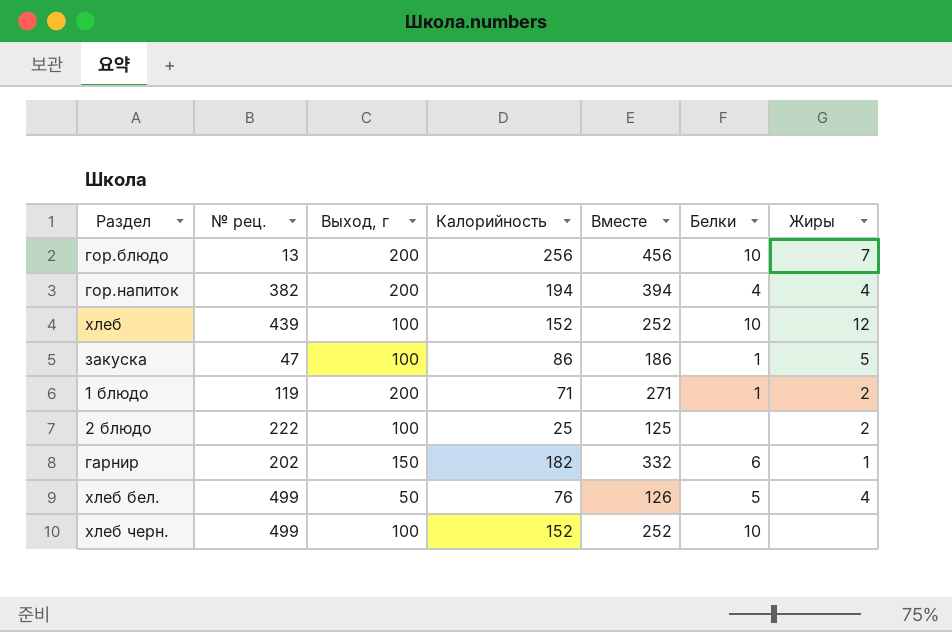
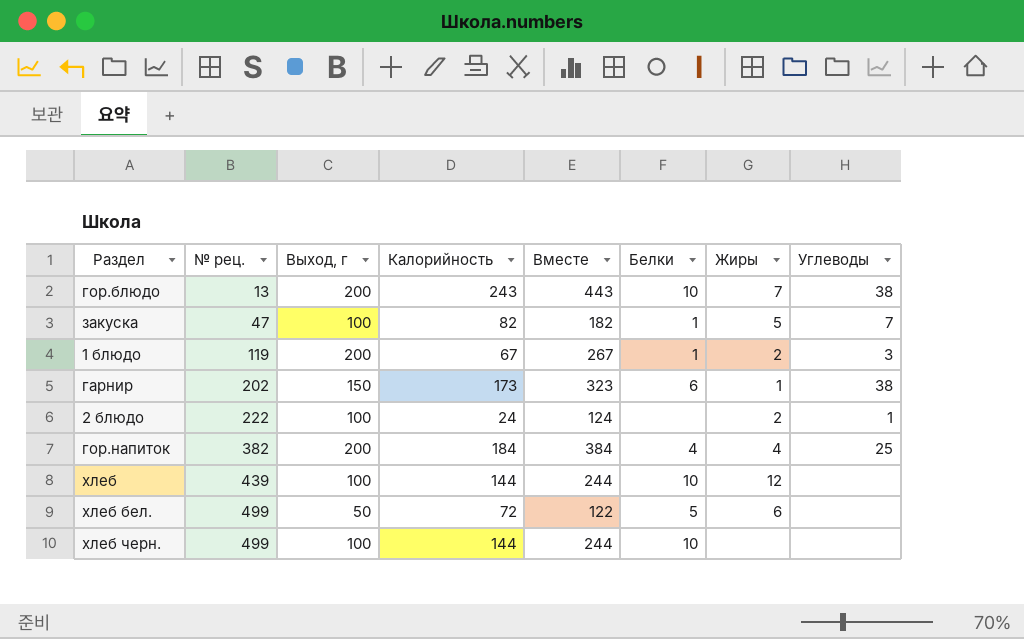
row order: none -> № рец. ascending
column Углеводы | position: none -> 8
гор.блюдо | Калорийность: 256 -> 243
гор.блюдо | Вместе: 456 -> 443
закуска | Калорийность: 86 -> 82
закуска | Вместе: 186 -> 182
1 блюдо | Калорийность: 71 -> 67
1 блюдо | Вместе: 271 -> 267
гарнир | Калорийность: 182 -> 173
гарнир | Вместе: 332 -> 323
2 блюдо | Калорийность: 25 -> 24
2 блюдо | Вместе: 125 -> 124
гор.напиток | Калорийность: 194 -> 184
гор.напиток | Вместе: 394 -> 384
хлеб | Калорийность: 152 -> 144
хлеб | Вместе: 252 -> 244
хлеб бел. | Калорийность: 76 -> 72
хлеб бел. | Вместе: 126 -> 122
хлеб бел. | Жиры: 4 -> 6
хлеб черн. | Калорийность: 152 -> 144
хлеб черн. | Вместе: 252 -> 244

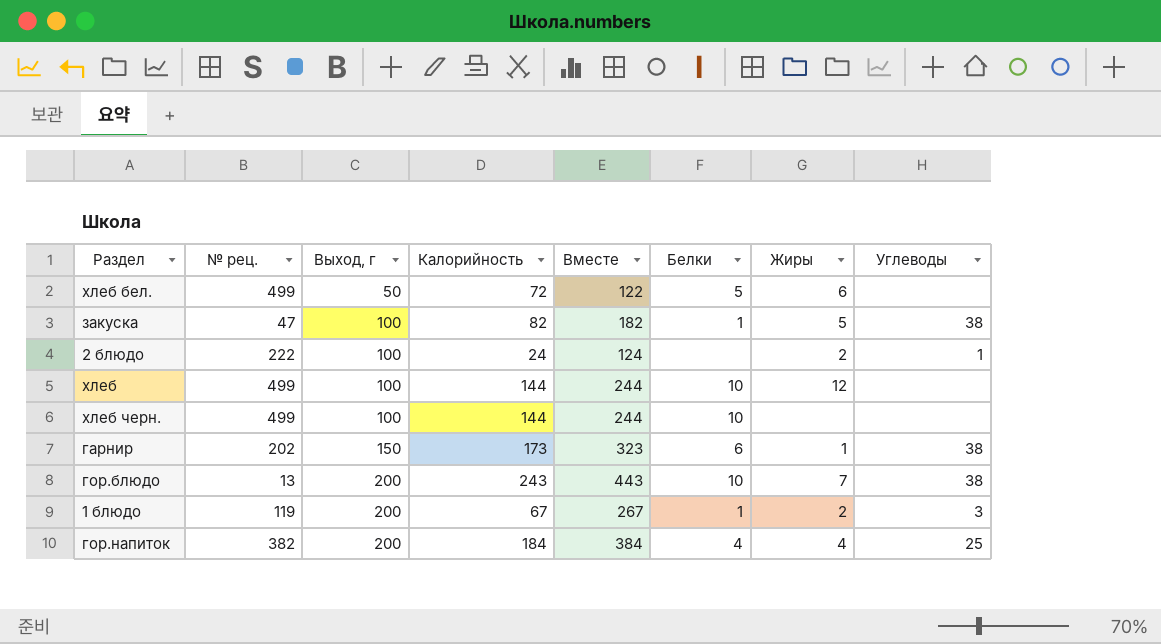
row order: № рец. ascending -> Выход, г ascending
закуска | Углеводы: 7 -> 38
хлеб | № рец.: 439 -> 499

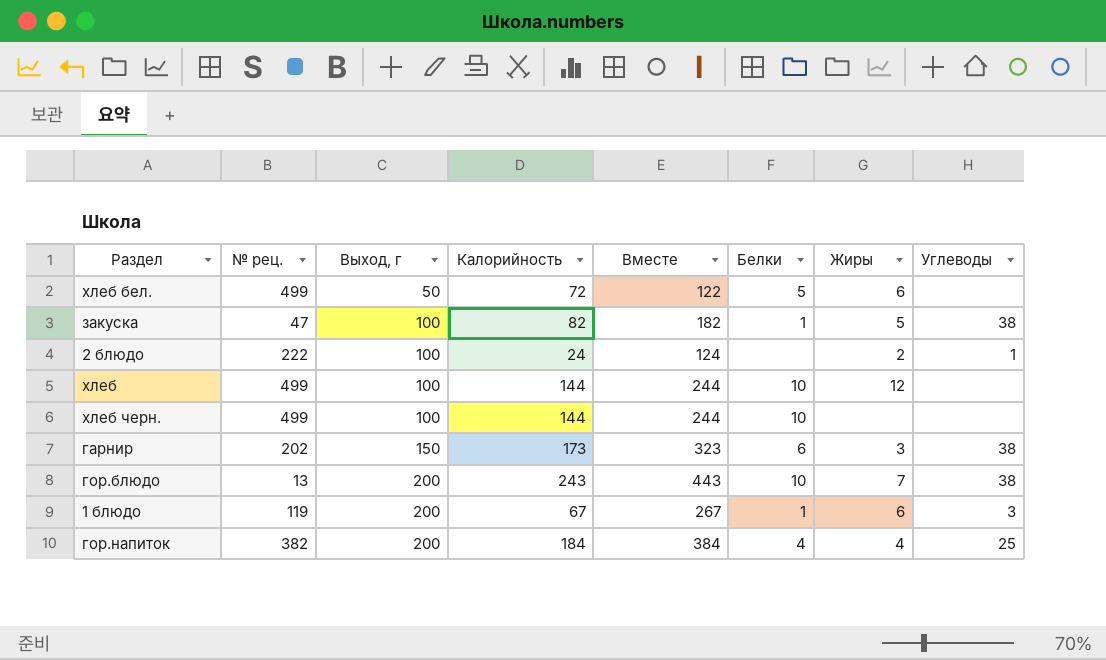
гарнир | Жиры: 1 -> 3
1 блюдо | Жиры: 2 -> 6

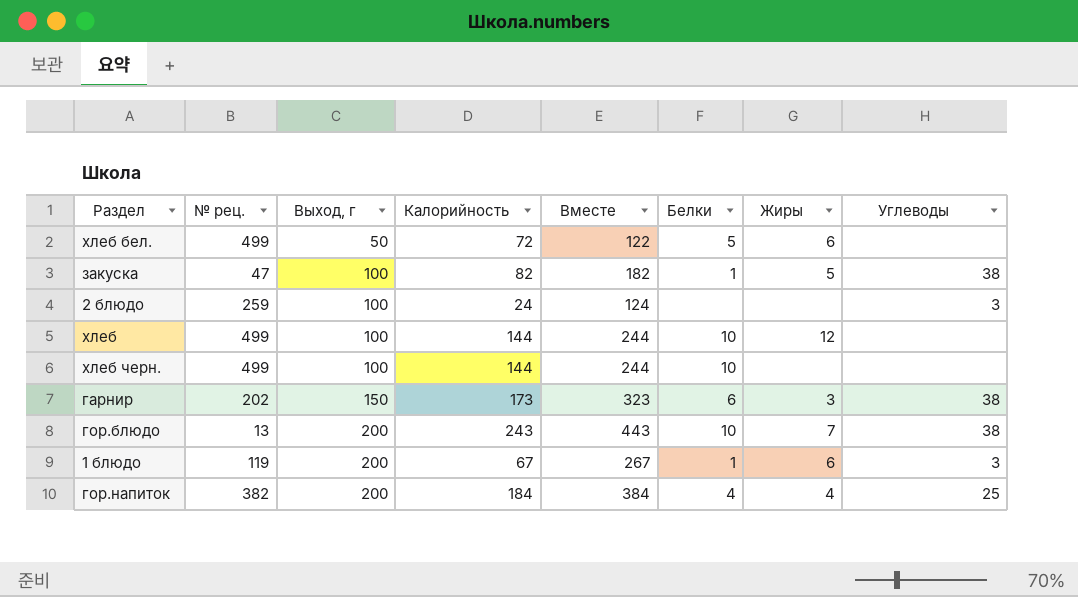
2 блюдо | № рец.: 222 -> 259
2 блюдо | Жиры: 2 -> none
2 блюдо | Углеводы: 1 -> 3

